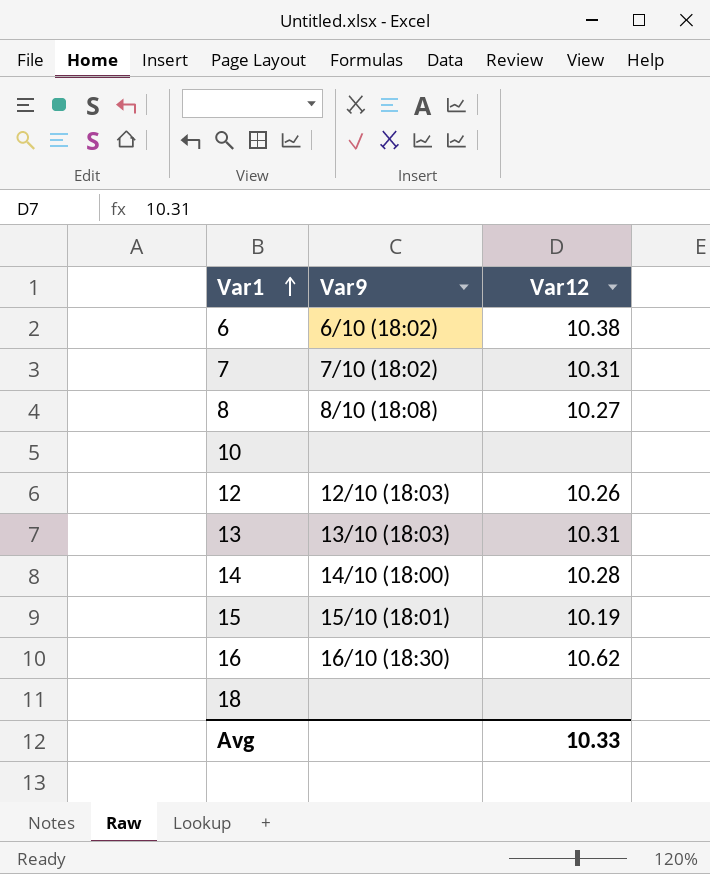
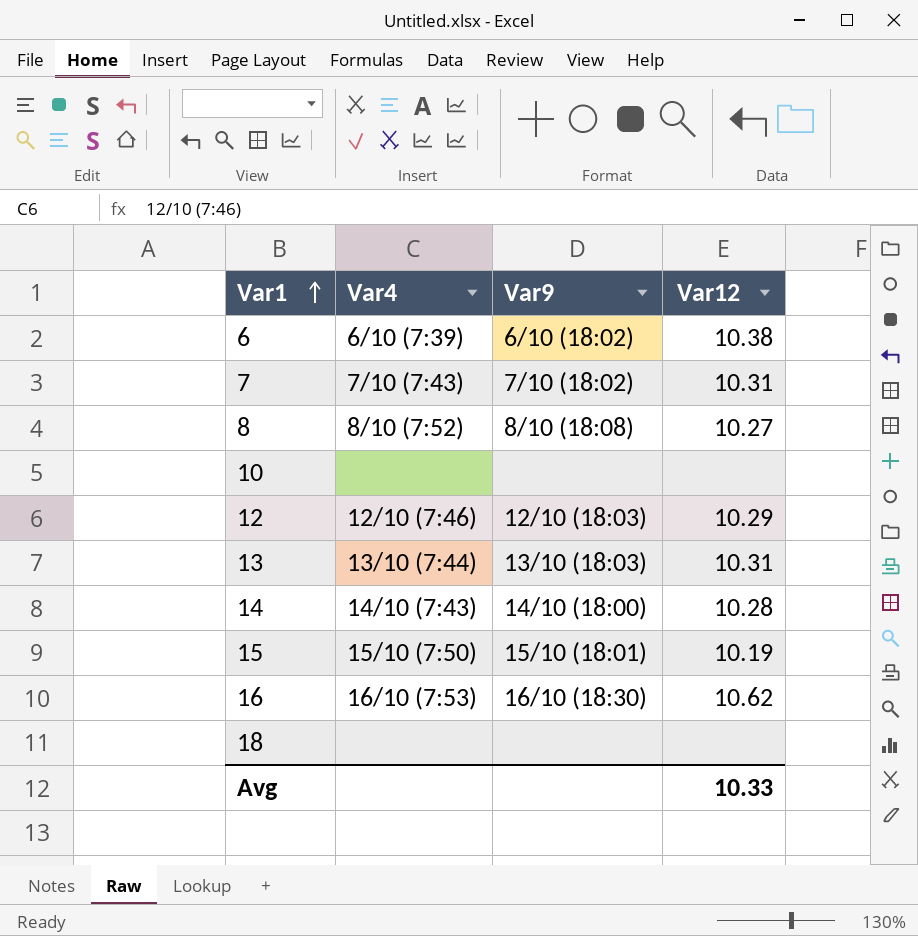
column Var4 | position: none -> 2
12 | Var12: 10.26 -> 10.29

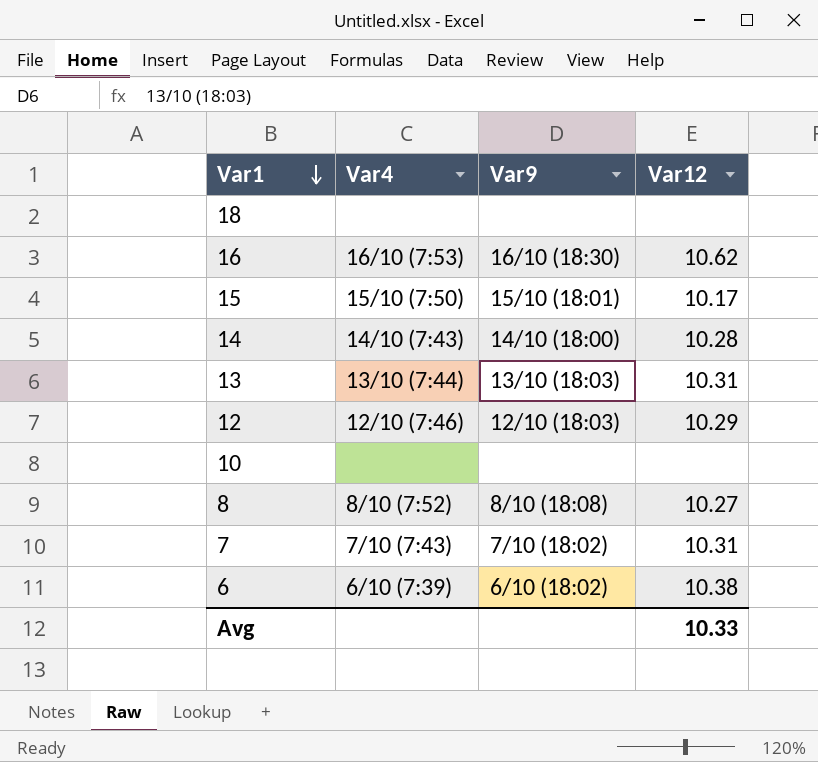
row order: Var1 ascending -> Var1 descending
15 | Var12: 10.19 -> 10.17

